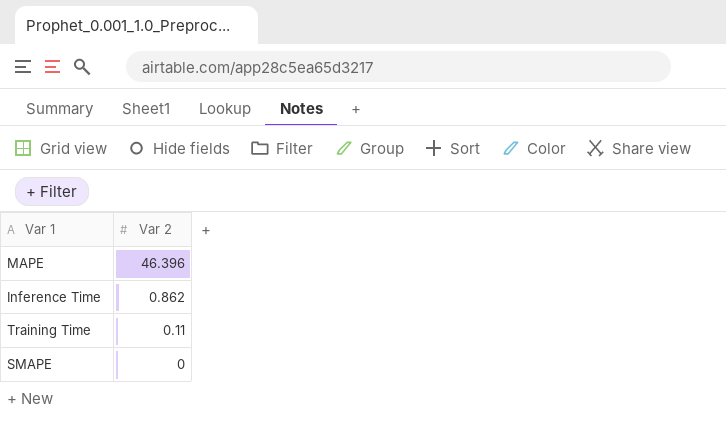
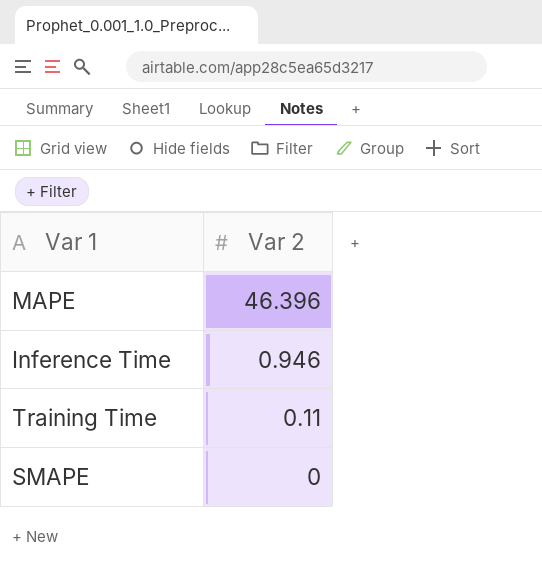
Inference Time | Var 2: 0.862 -> 0.946

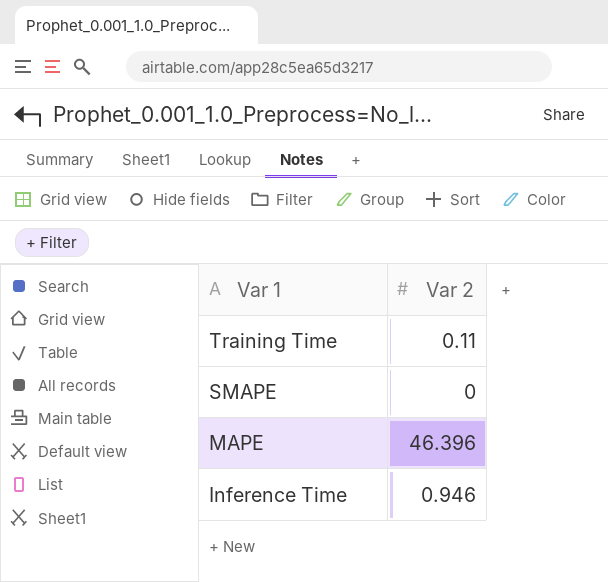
row order: Var 2 descending -> Var 1 descending

